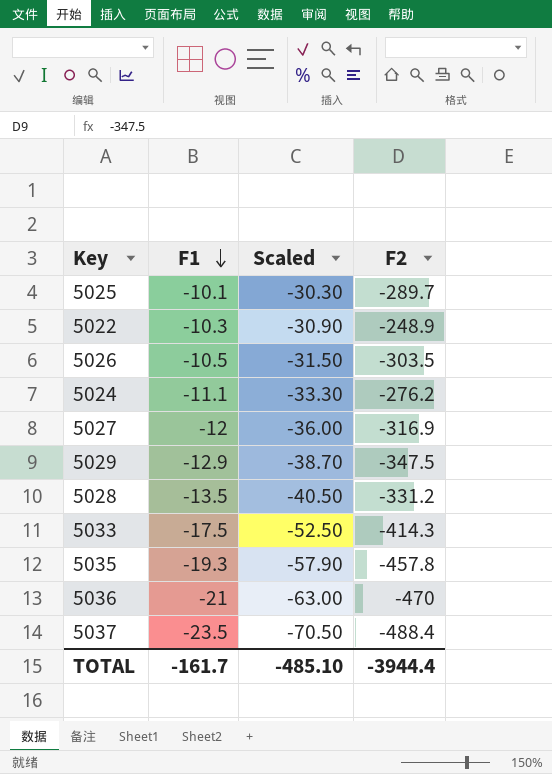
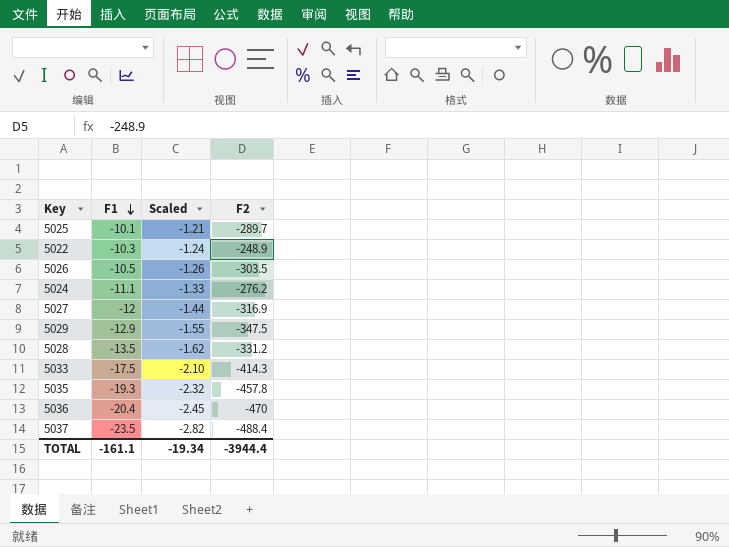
column Scaled | formula: [F1] * 3 -> [F1] * 0.12
5036 | F1: -21 -> -20.4
TOTAL | F1: -161.7 -> -161.1
TOTAL | Scaled: -485.10 -> -19.34

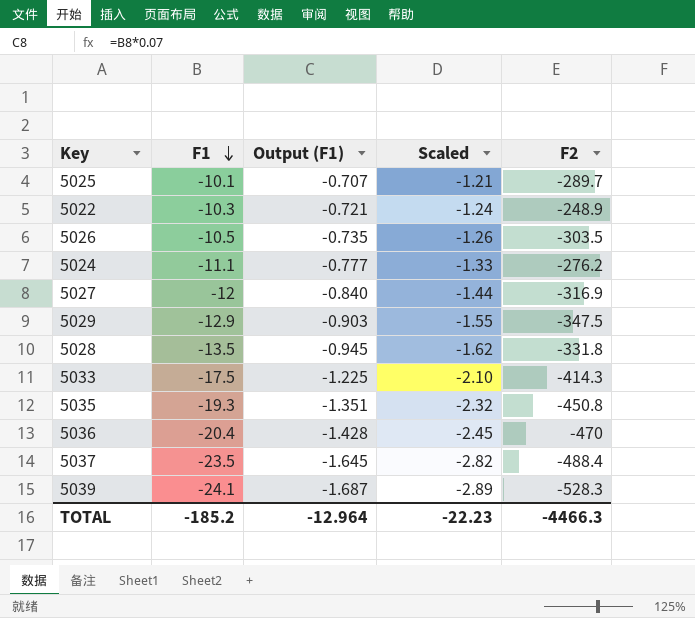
column Output (F1) | formula: none -> [F1] * 0.07
5028 | F2: -331.2 -> -331.8
5035 | F2: -457.8 -> -450.8
row 5039: none -> -24.1 | -1.687 | -2.89 | -528.3
TOTAL | F1: -161.1 -> -185.2
TOTAL | Scaled: -19.34 -> -22.23
TOTAL | F2: -3944.4 -> -4466.3

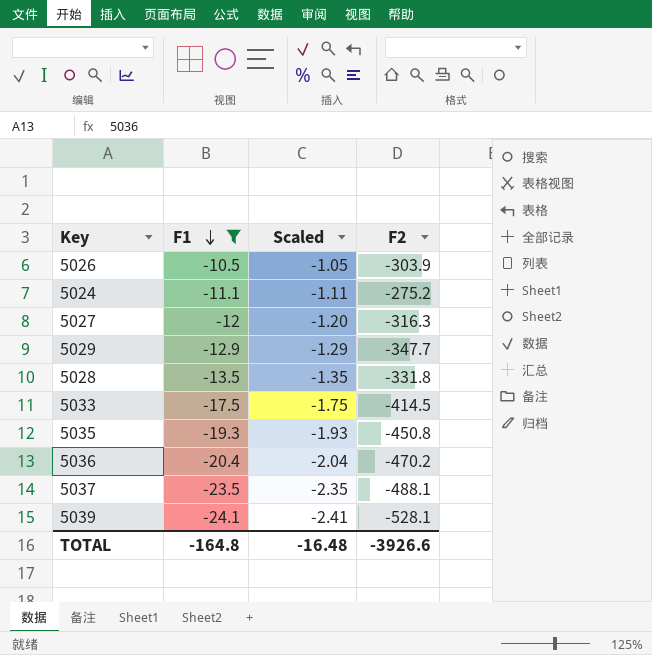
filter: none -> F1 <= -10.5
column Output (F1) | formula: [F1] * 0.07 -> none
column Scaled | formula: [F1] * 0.12 -> [F1] * 0.1
5026 | F2: -303.5 -> -303.9
5024 | F2: -276.2 -> -275.2
5027 | F2: -316.9 -> -316.3
5029 | F2: -347.5 -> -347.7
5033 | F2: -414.3 -> -414.5
5036 | F2: -470 -> -470.2
5037 | F2: -488.4 -> -488.1
5039 | F2: -528.3 -> -528.1
TOTAL | F1: -185.2 -> -164.8
TOTAL | Scaled: -22.23 -> -16.48
TOTAL | F2: -4466.3 -> -3926.6

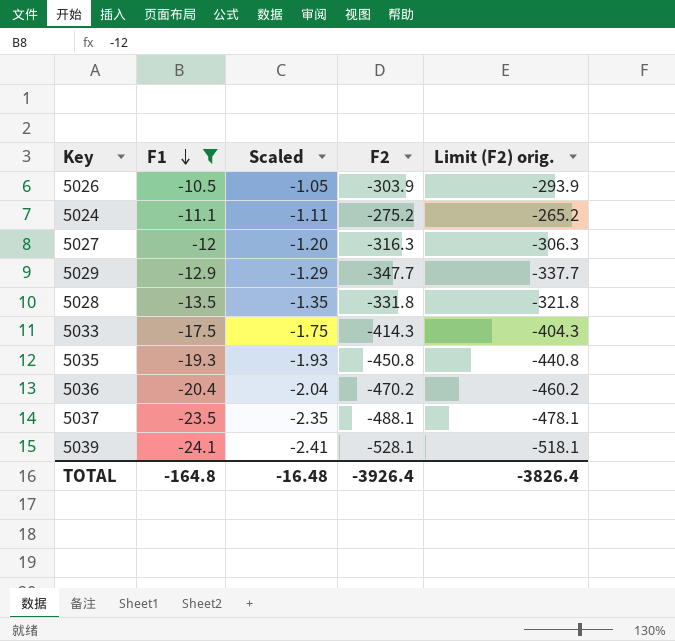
column Limit (F2) orig. | formula: none -> [F2] + 10
5033 | F2: -414.5 -> -414.3
TOTAL | F2: -3926.6 -> -3926.4

